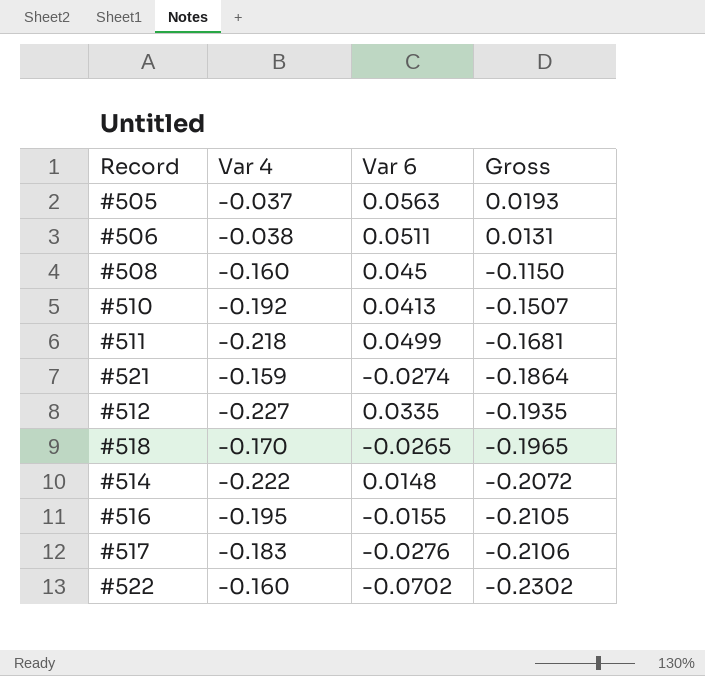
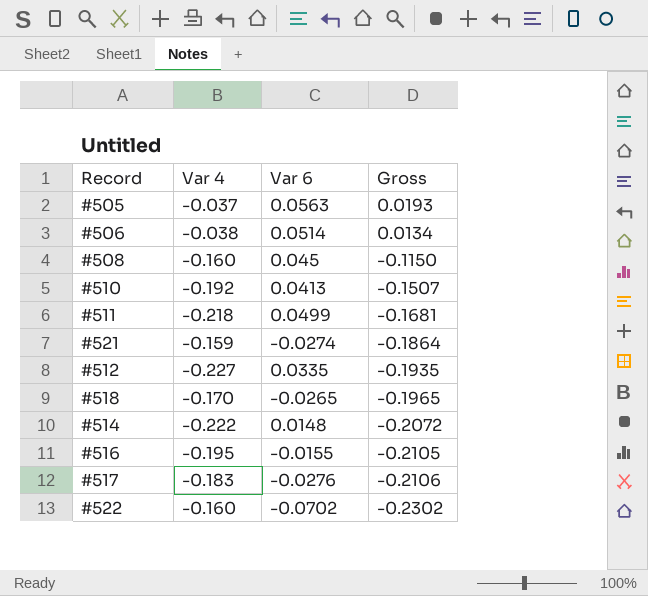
#506 | Var 6: 0.0511 -> 0.0514
#506 | Gross: 0.0131 -> 0.0134

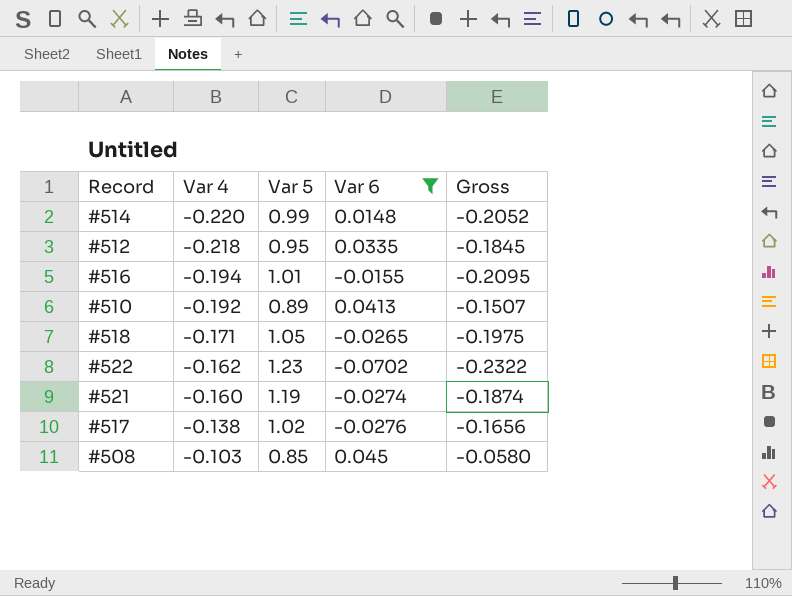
filter: none -> Var 6 <= 0.045
row order: Gross descending -> Var 4 ascending
column Var 5 | position: none -> 3
#514 | Var 4: -0.222 -> -0.220
#514 | Gross: -0.2072 -> -0.2052
#512 | Var 4: -0.227 -> -0.218
#512 | Gross: -0.1935 -> -0.1845
#516 | Var 4: -0.195 -> -0.194
#516 | Gross: -0.2105 -> -0.2095
#518 | Var 4: -0.170 -> -0.171
#518 | Gross: -0.1965 -> -0.1975
#522 | Var 4: -0.160 -> -0.162
#522 | Gross: -0.2302 -> -0.2322
#521 | Var 4: -0.159 -> -0.160
#521 | Gross: -0.1864 -> -0.1874
#517 | Var 4: -0.183 -> -0.138
#517 | Gross: -0.2106 -> -0.1656
#508 | Var 4: -0.160 -> -0.103
#508 | Gross: -0.1150 -> -0.0580

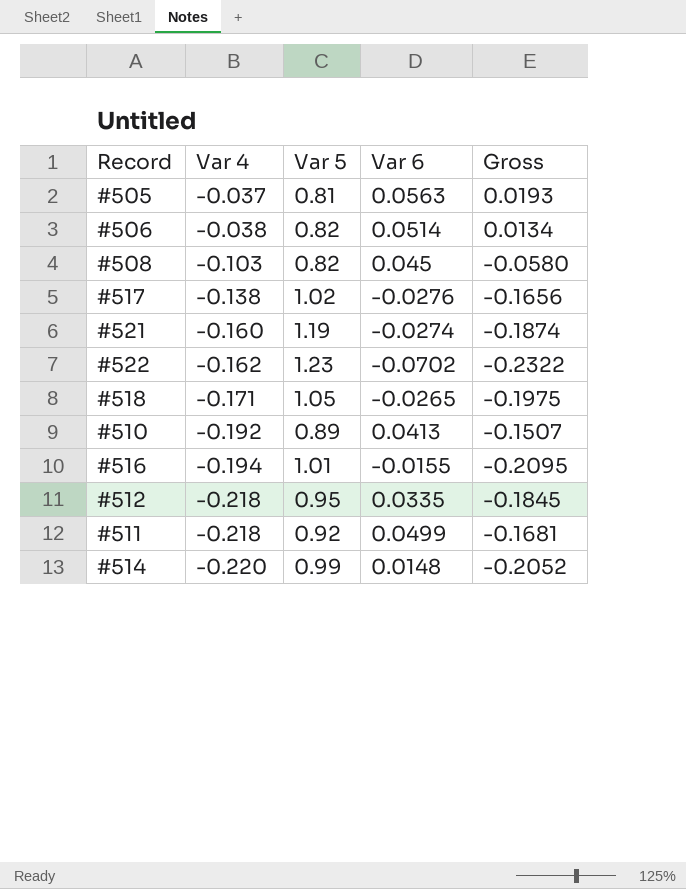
filter: Var 6 <= 0.045 -> none
row order: Var 4 ascending -> Var 4 descending
#508 | Var 5: 0.85 -> 0.82

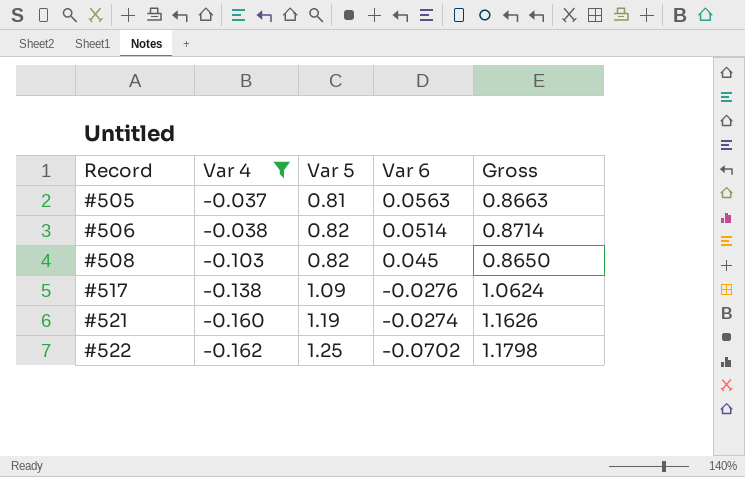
filter: none -> Var 4 >= -0.162
column Gross | formula: [Var 4] + [Var 6] -> [Var 5] + [Var 6]
#517 | Var 5: 1.02 -> 1.09
#522 | Var 5: 1.23 -> 1.25

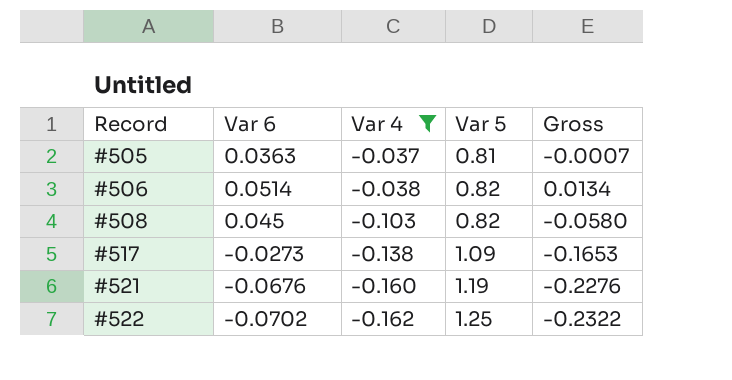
column Var 6 | position: 4 -> 2
column Gross | formula: [Var 5] + [Var 6] -> [Var 6] + [Var 4]
#505 | Var 6: 0.0563 -> 0.0363
#517 | Var 6: -0.0276 -> -0.0273
#521 | Var 6: -0.0274 -> -0.0676

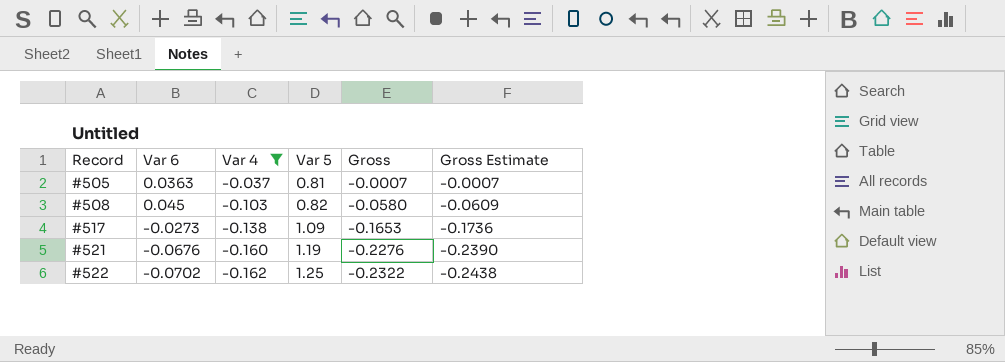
column Gross Estimate | formula: none -> [Gross] * 1.05
row #506: 0.0514 | -0.038 | 0.82 | 0.0134 -> none

